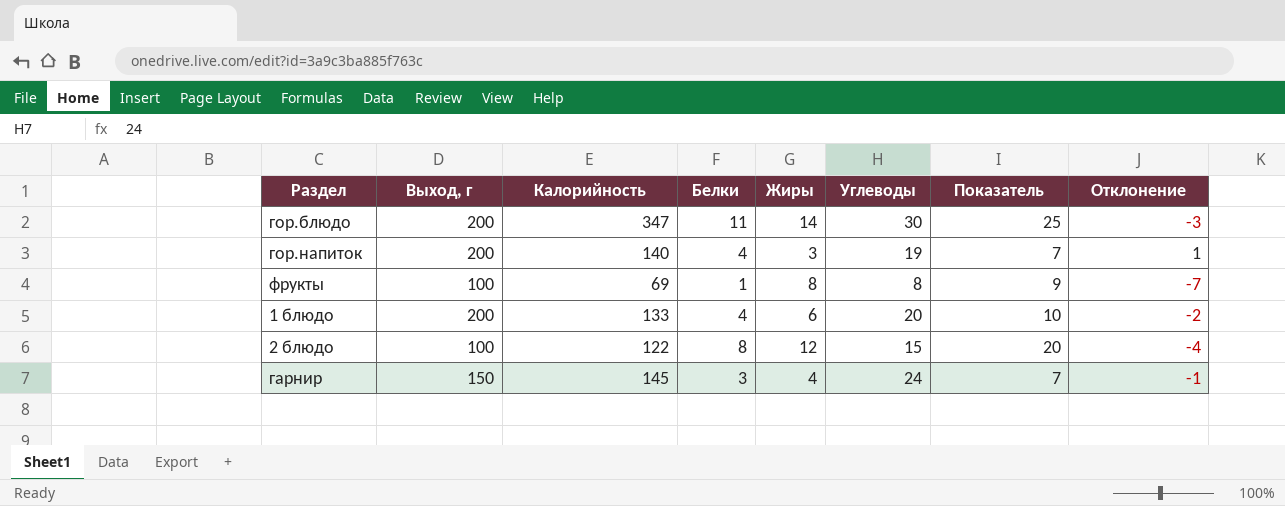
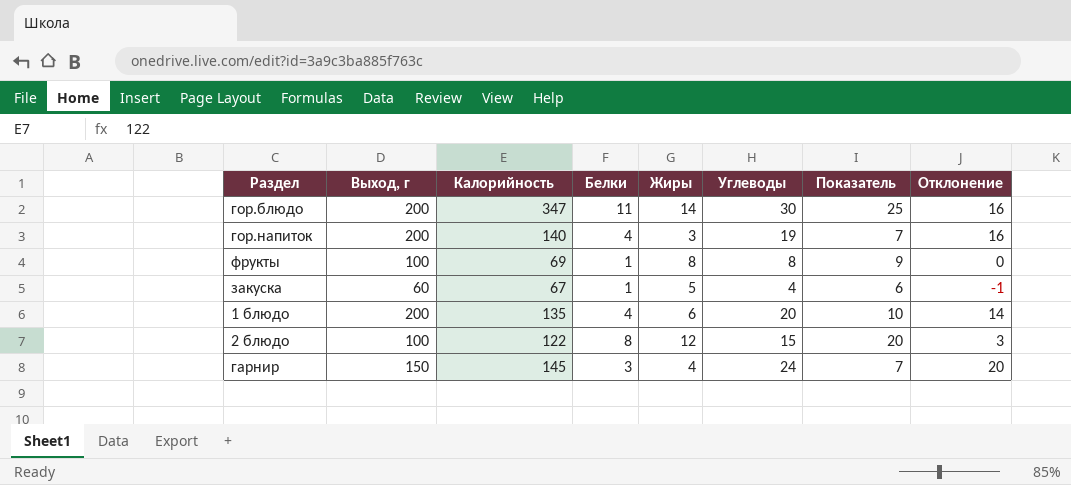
column Отклонение | formula: [Белки] - [Жиры] -> [Углеводы] - [Жиры]
row закуска: none -> 60 | 67 | 1 | 5 | 4 | 6 | -1
1 блюдо | Калорийность: 133 -> 135

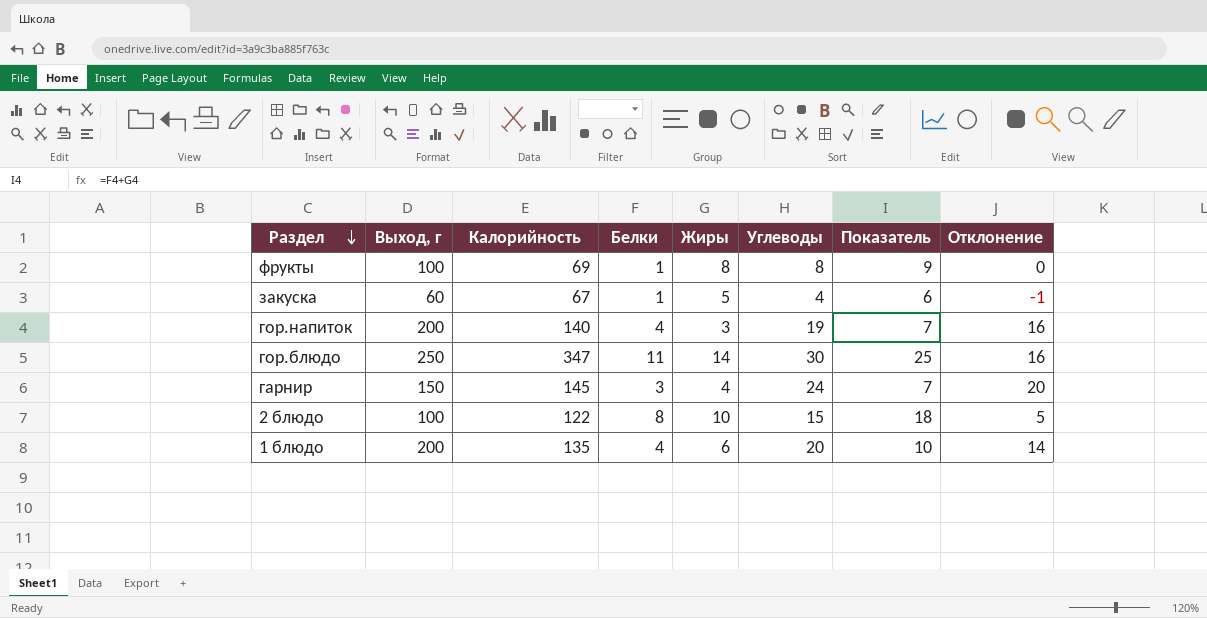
row order: none -> Раздел descending
гор.блюдо | Выход, г: 200 -> 250
2 блюдо | Жиры: 12 -> 10
2 блюдо | Показатель: 20 -> 18
2 блюдо | Отклонение: 3 -> 5

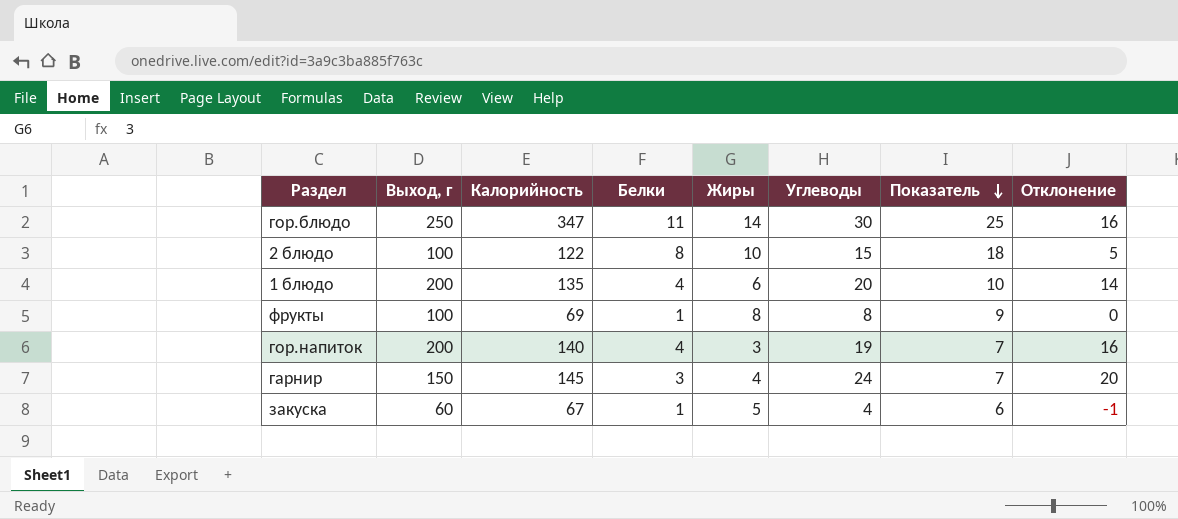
row order: Раздел descending -> Показатель descending

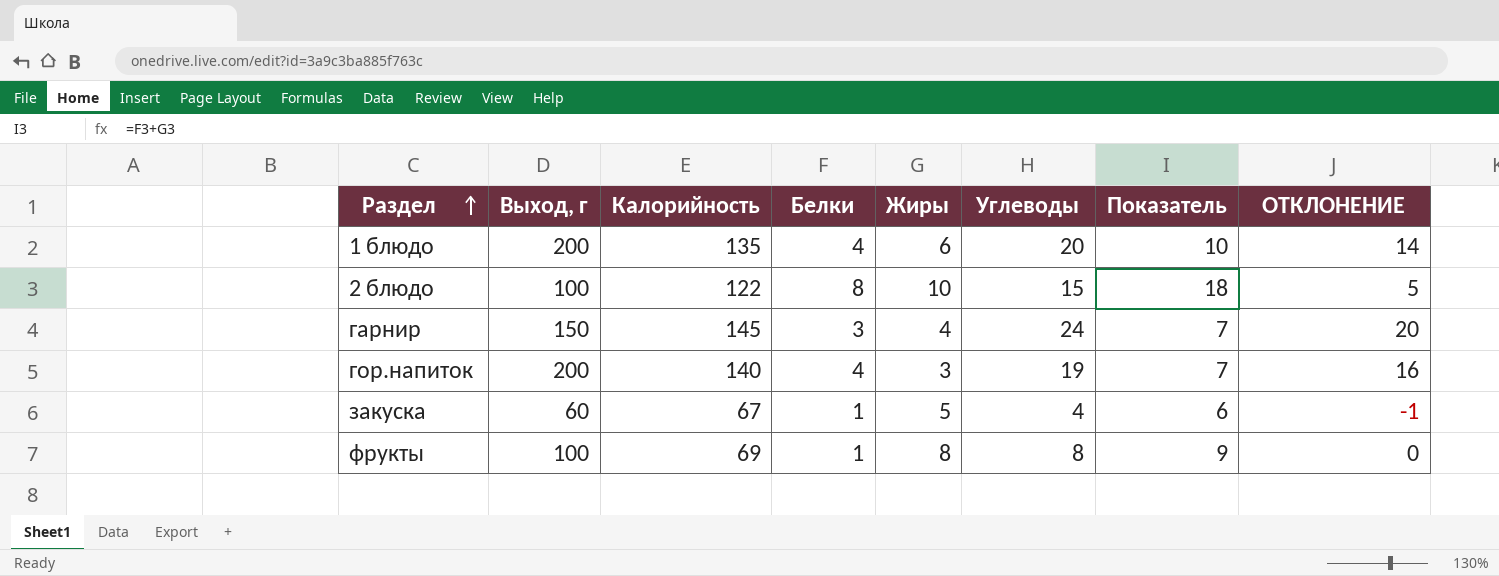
row order: Показатель descending -> Раздел ascending
column name: Отклонение -> ОТКЛОНЕНИЕ
row гор.блюдо: 250 | 347 | 11 | 14 | 30 | 25 | 16 -> none

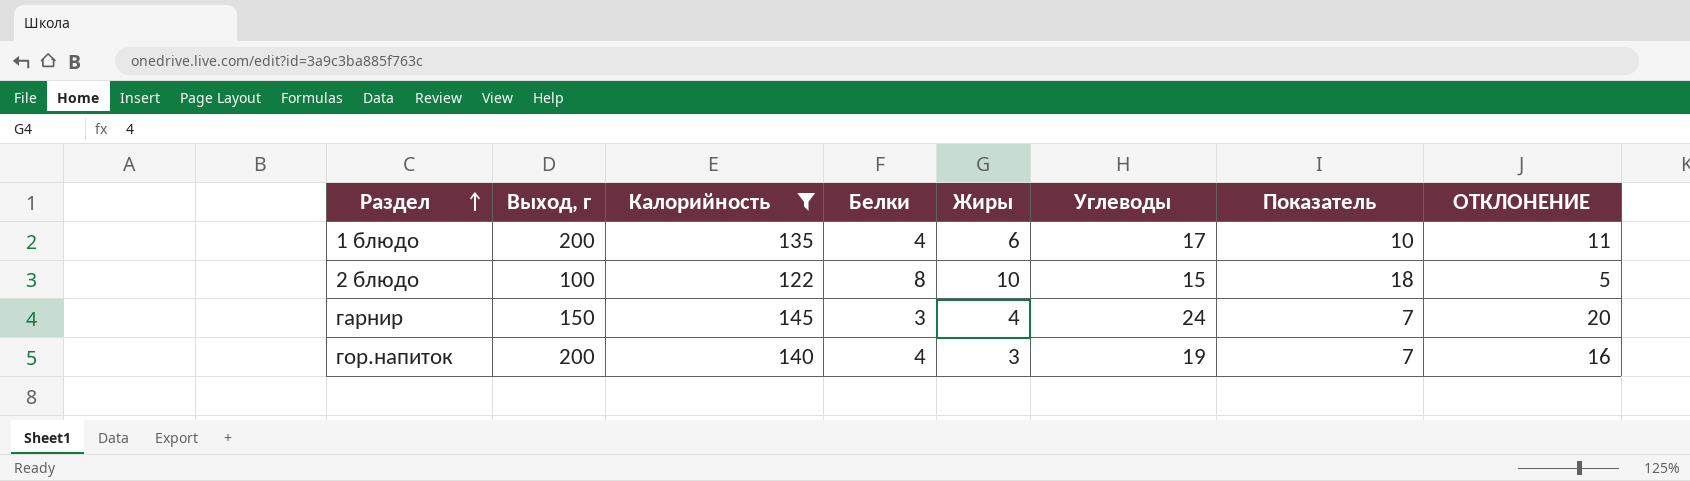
filter: none -> Калорийность >= 122
1 блюдо | Углеводы: 20 -> 17
1 блюдо | ОТКЛОНЕНИЕ: 14 -> 11

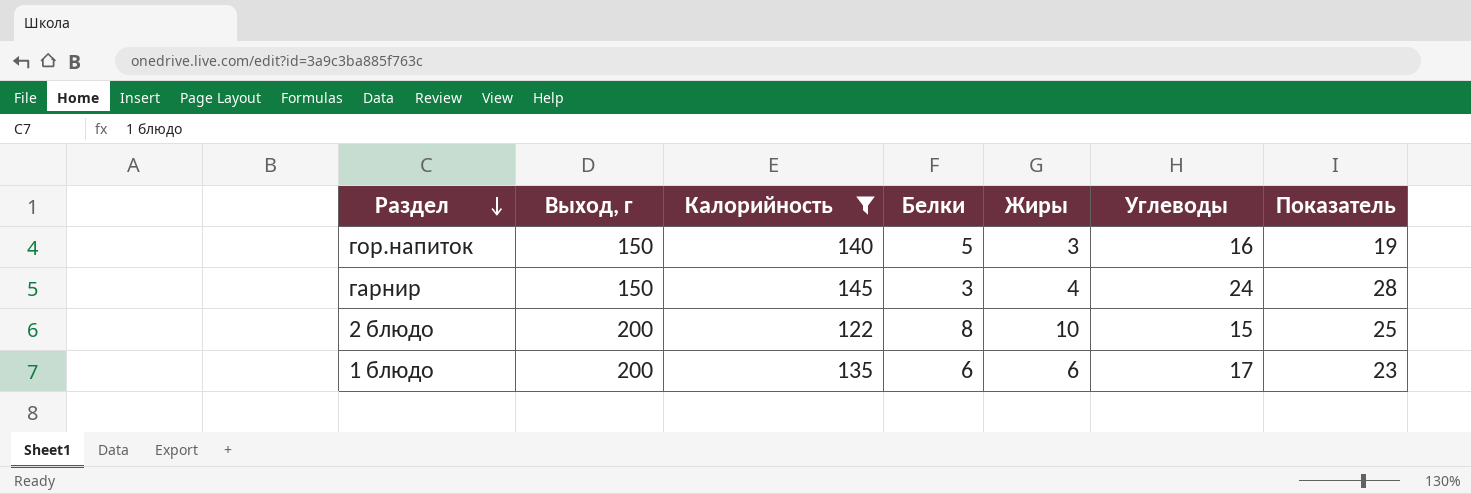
row order: Раздел ascending -> Раздел descending
column ОТКЛОНЕНИЕ | formula: [Углеводы] - [Жиры] -> none
column Показатель | formula: [Белки] + [Жиры] -> [Жиры] + [Углеводы]
гор.напиток | Выход, г: 200 -> 150
гор.напиток | Белки: 4 -> 5
гор.напиток | Углеводы: 19 -> 16
2 блюдо | Выход, г: 100 -> 200
1 блюдо | Белки: 4 -> 6

